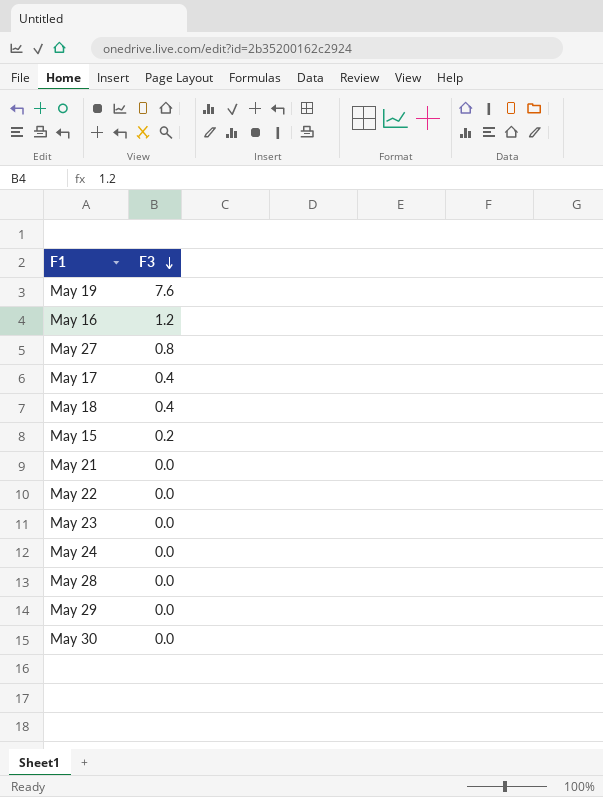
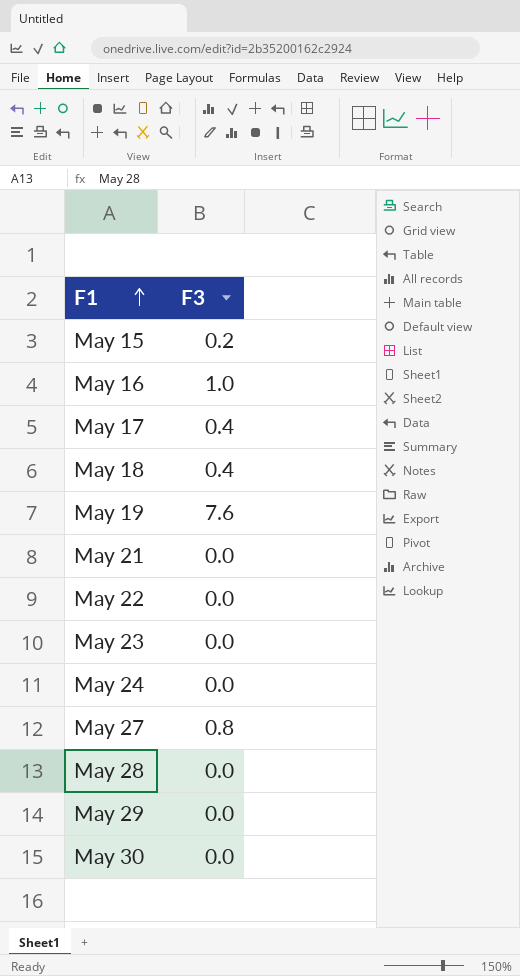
row order: F3 descending -> F1 ascending
May 16 | F3: 1.2 -> 1.0

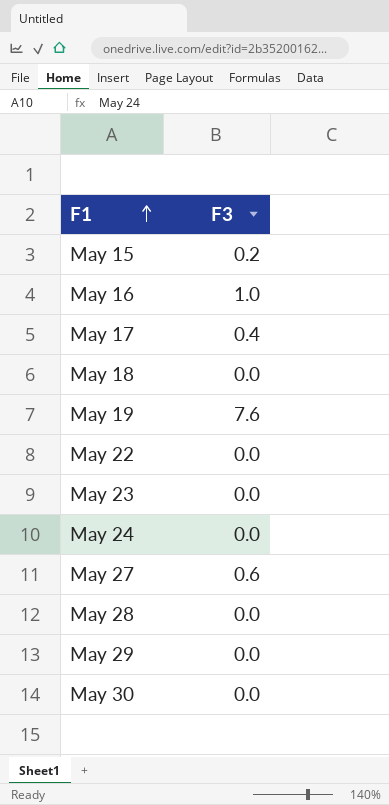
row May 21: 0.0 -> none
May 18 | F3: 0.4 -> 0.0
May 27 | F3: 0.8 -> 0.6

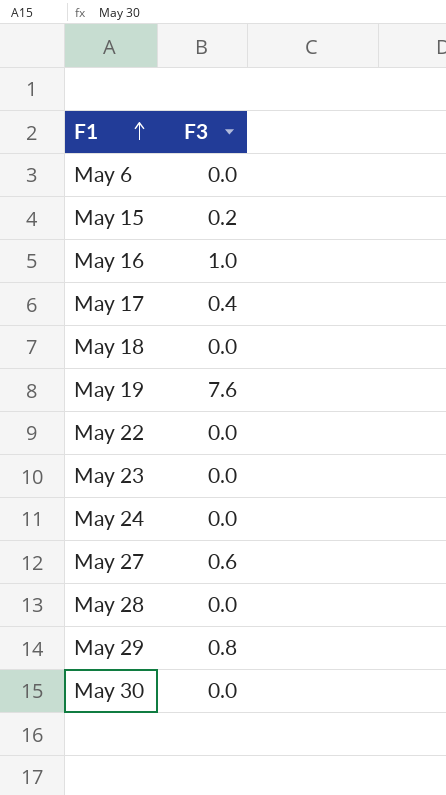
row May 6: none -> 0.0
May 29 | F3: 0.0 -> 0.8

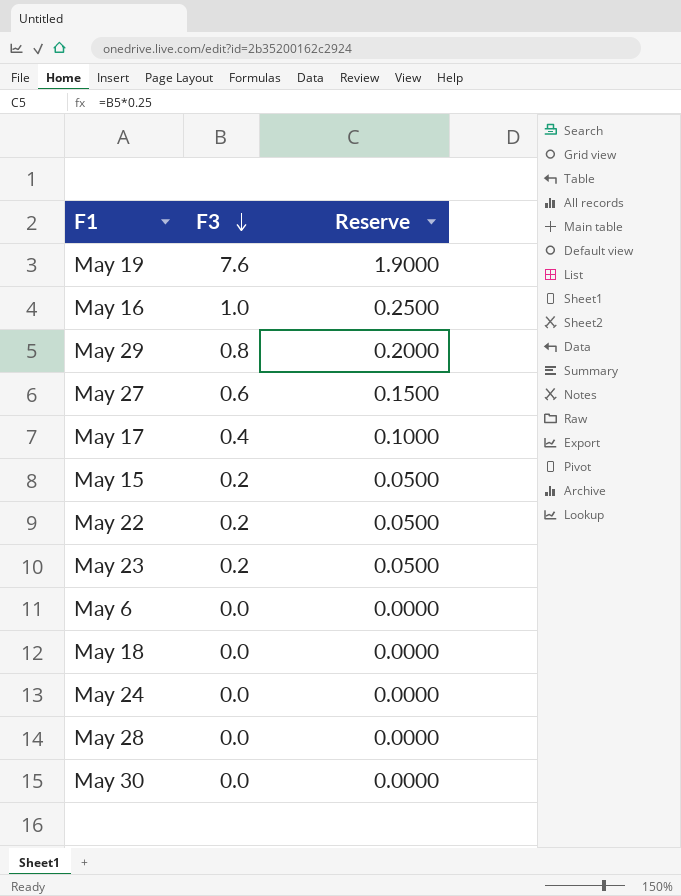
row order: F1 ascending -> F3 descending
column Reserve | formula: none -> [F3] * 0.25
May 22 | F3: 0.0 -> 0.2
May 23 | F3: 0.0 -> 0.2

